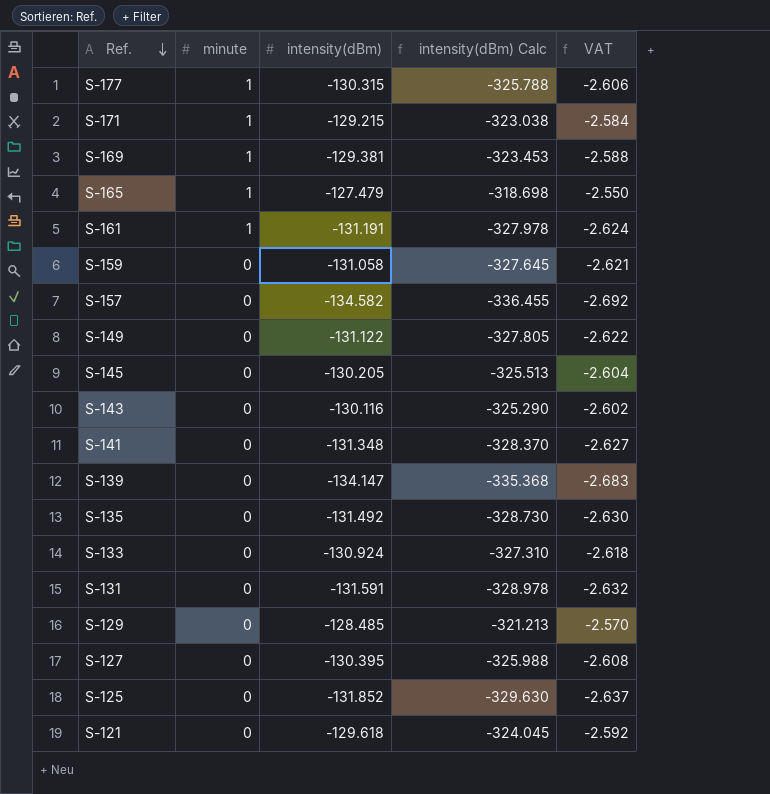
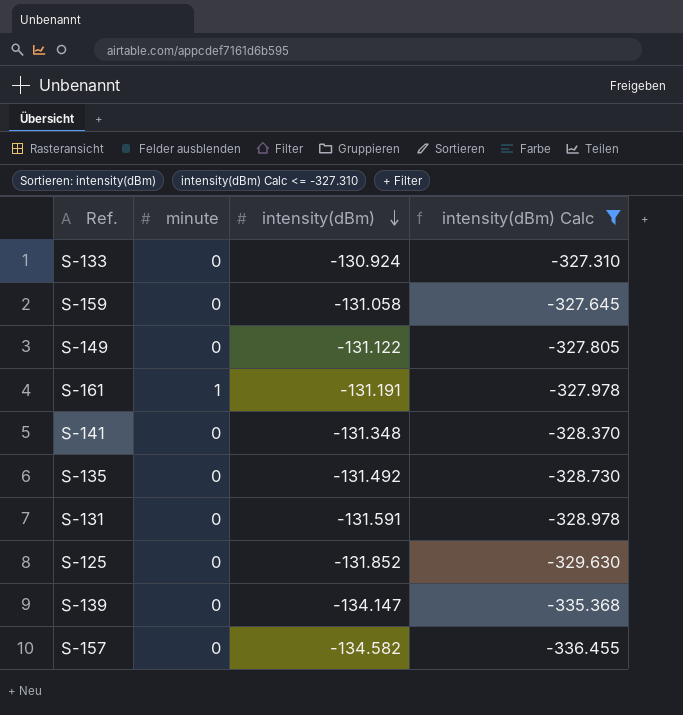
filter: none -> intensity(dBm) Calc <= -327.310
row order: Ref. descending -> intensity(dBm) descending
column VAT | formula: [intensity(dBm)] * 0.02 -> none

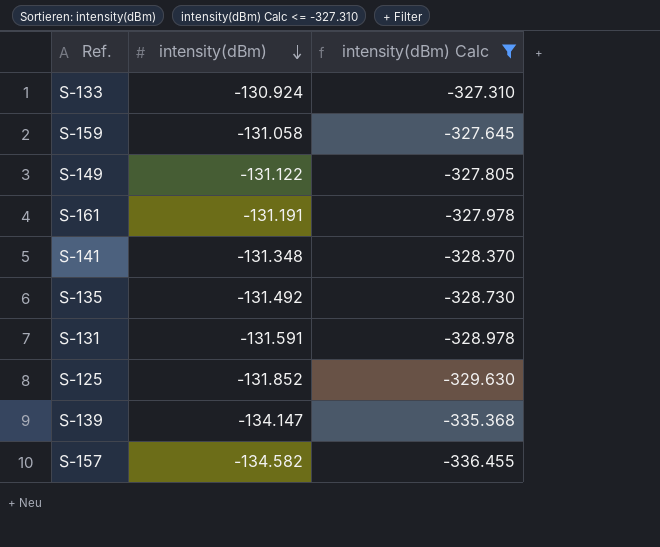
column minute | position: 2 -> none

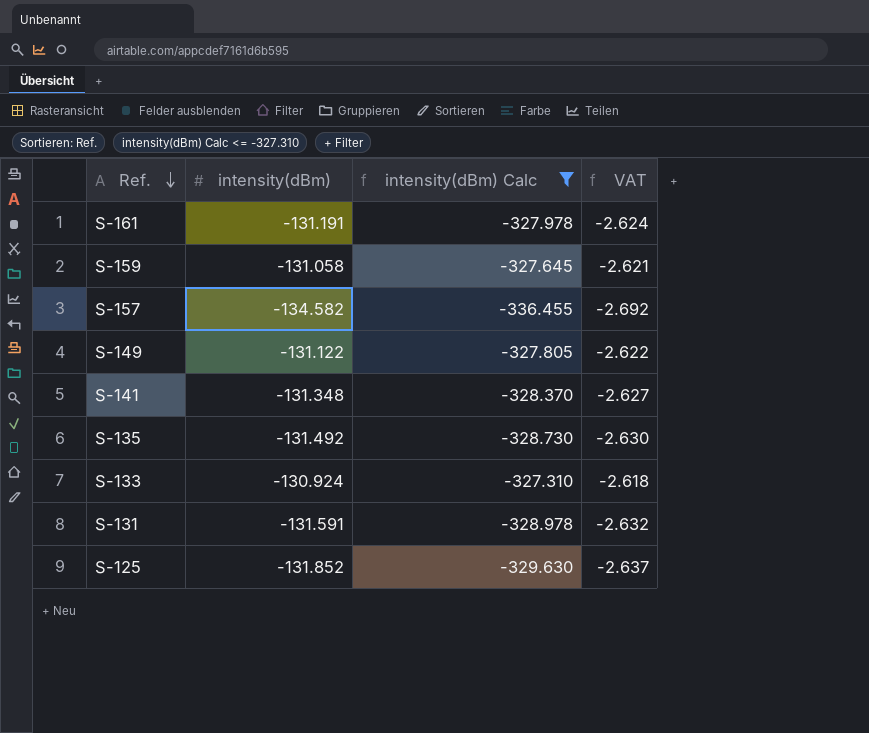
row order: intensity(dBm) descending -> Ref. descending
column VAT | formula: none -> [intensity(dBm)] * 0.02
row S-139: -134.147 | -335.368 -> none

